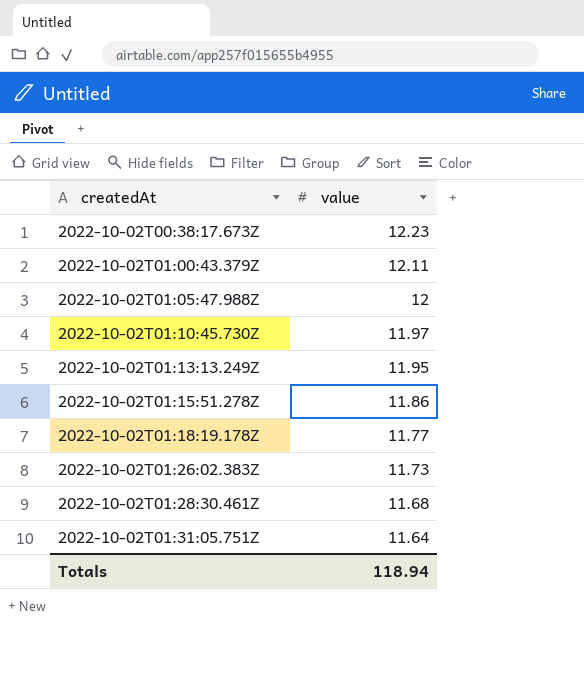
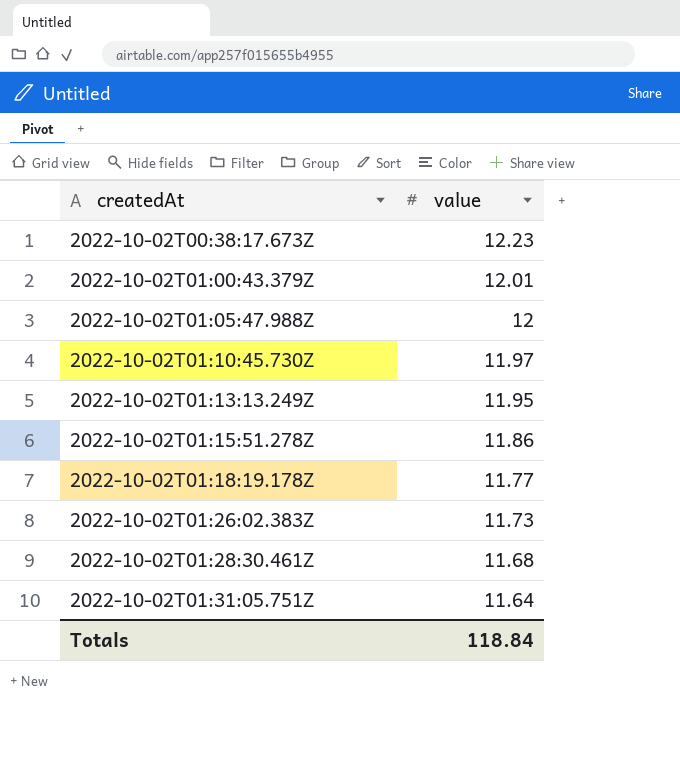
2022-10-02T01:00:43.379Z | value: 12.11 -> 12.01
Totals | value: 118.94 -> 118.84

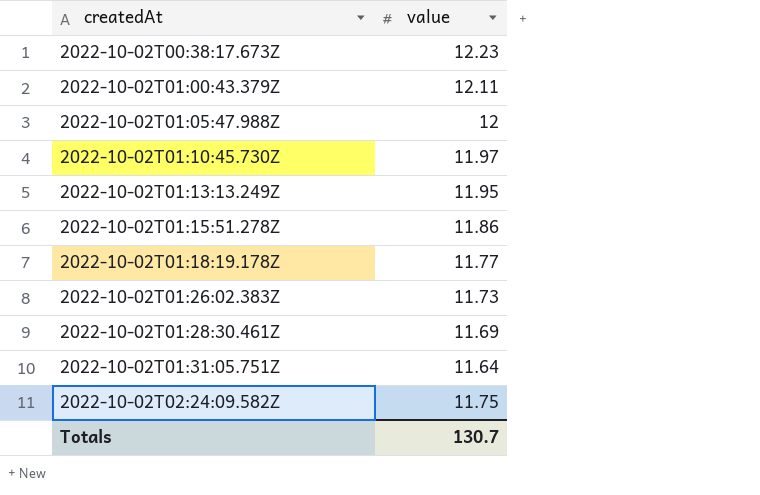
2022-10-02T01:00:43.379Z | value: 12.01 -> 12.11
2022-10-02T01:28:30.461Z | value: 11.68 -> 11.69
row 2022-10-02T02:24:09.582Z: none -> 11.75
Totals | value: 118.84 -> 130.7

